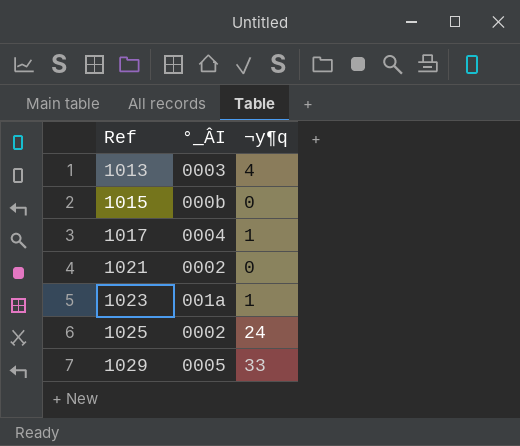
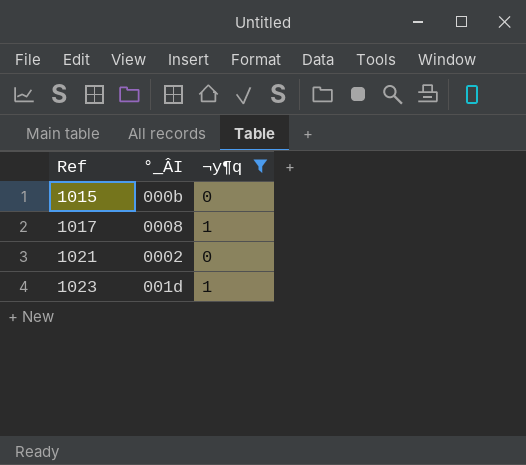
filter: none -> ¬y¶q <= 1
1017 | °_ÂI: 0004 -> 0008
1023 | °_ÂI: 001a -> 001d

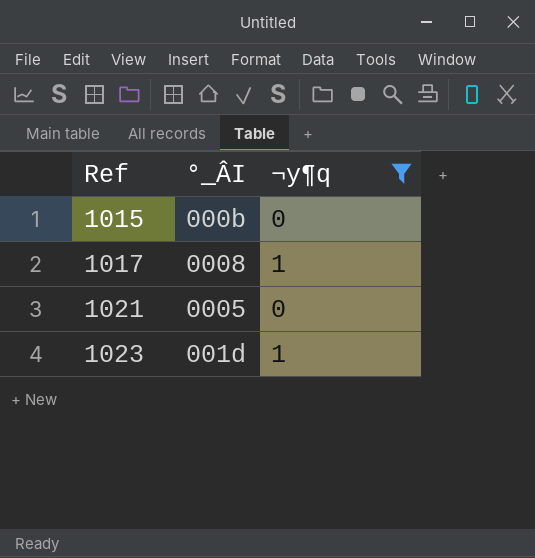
1021 | °_ÂI: 0002 -> 0005

